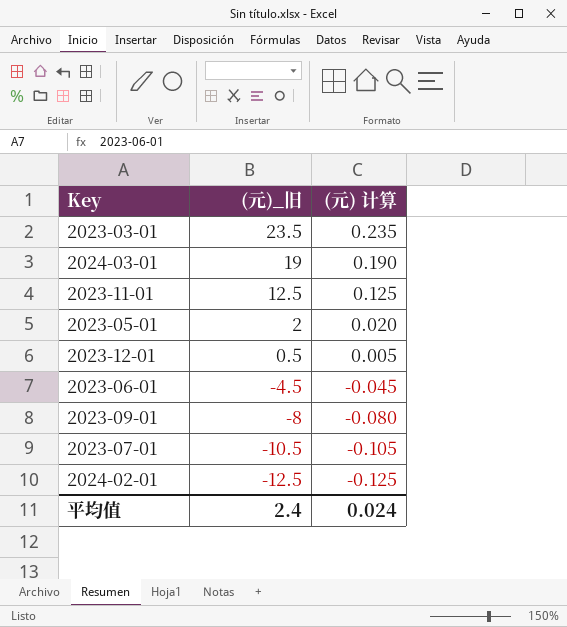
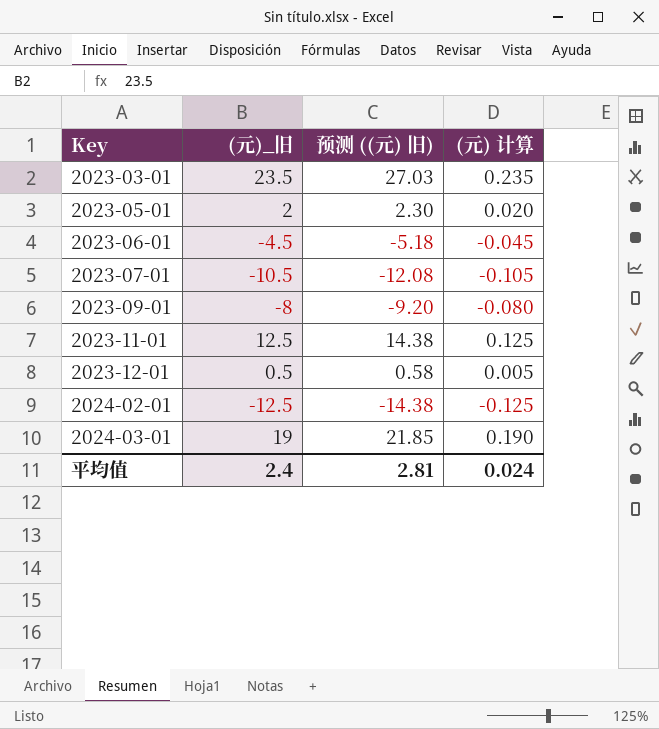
row order: (元)_旧 descending -> Key ascending
column 预测 ((元) 旧) | formula: none -> [(元)_旧] * 1.15

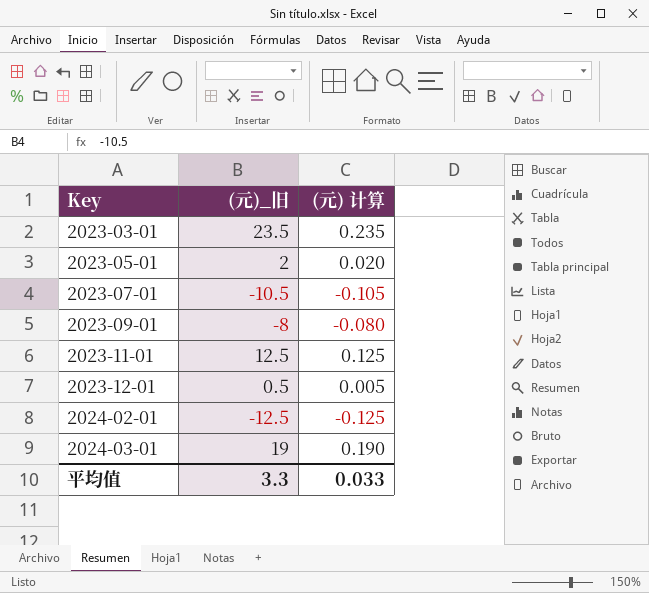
column 预测 ((元) 旧) | formula: [(元)_旧] * 1.15 -> none
row 2023-06-01: -4.5 | -5.18 | -0.045 -> none
平均值 | (元)_旧: 2.4 -> 3.3
平均值 | (元) 计算: 0.024 -> 0.033

